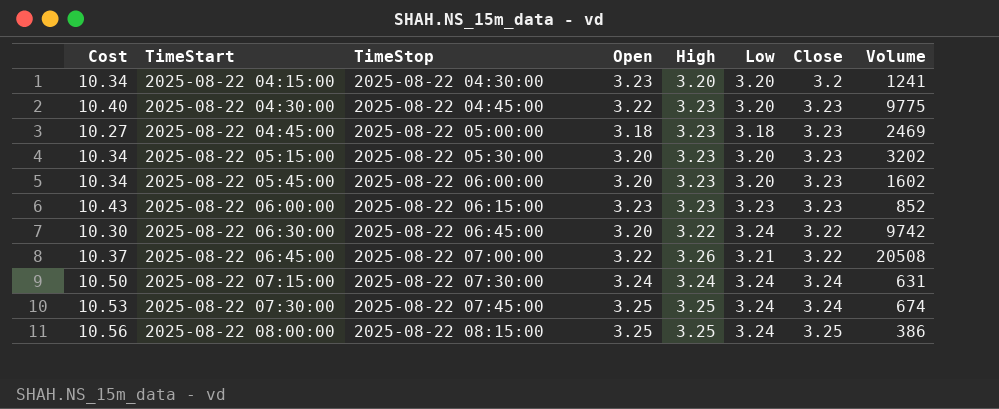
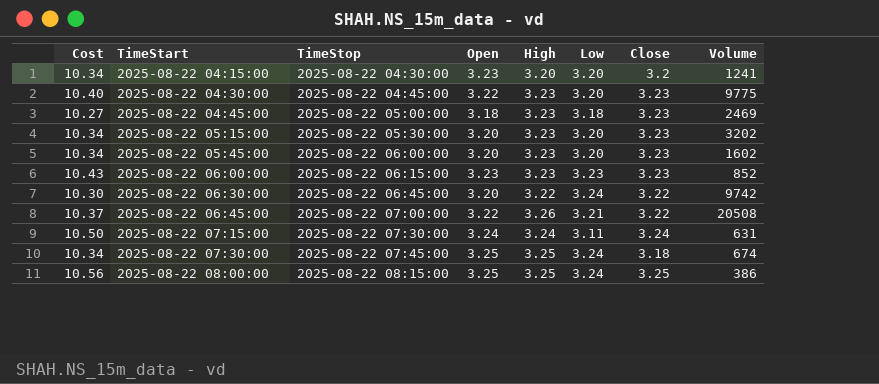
2025-08-22 07:15:00 | Low: 3.24 -> 3.11
2025-08-22 07:30:00 | Cost: 10.53 -> 10.34
2025-08-22 07:30:00 | Close: 3.24 -> 3.18

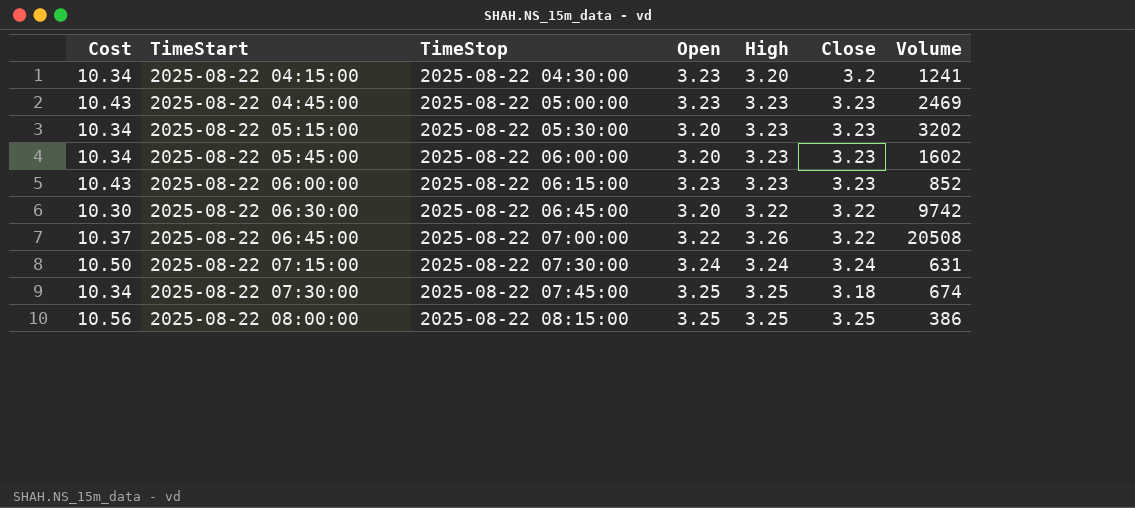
column Low | position: 6 -> none
row 2025-08-22 04:30:00: 10.40 | 2025-08-22 04:45:00 | 3.22 | 3.23 | 3.20 | 3.23 | 9775 -> none
2025-08-22 04:45:00 | Cost: 10.27 -> 10.43
2025-08-22 04:45:00 | Open: 3.18 -> 3.23

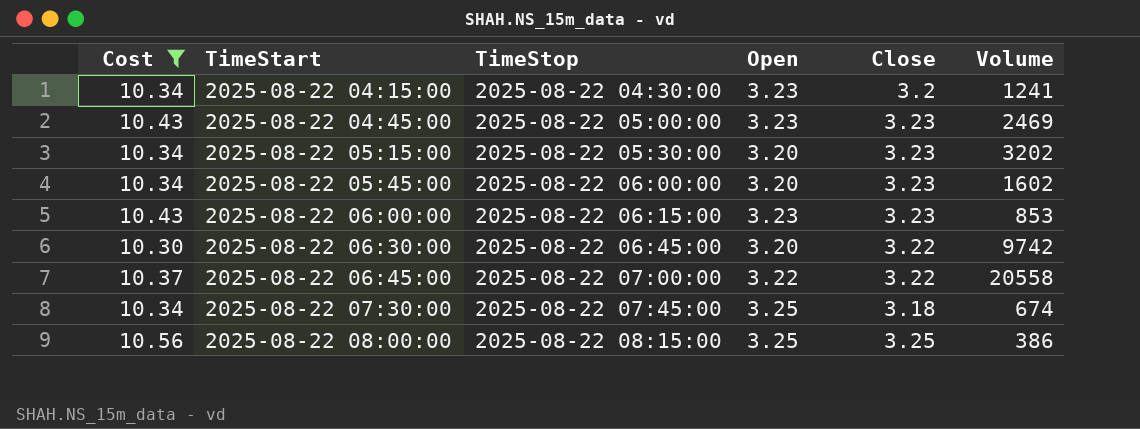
filter: none -> Cost != 10.50
column High | position: 5 -> none
2025-08-22 06:00:00 | Volume: 852 -> 853
2025-08-22 06:45:00 | Volume: 20508 -> 20558

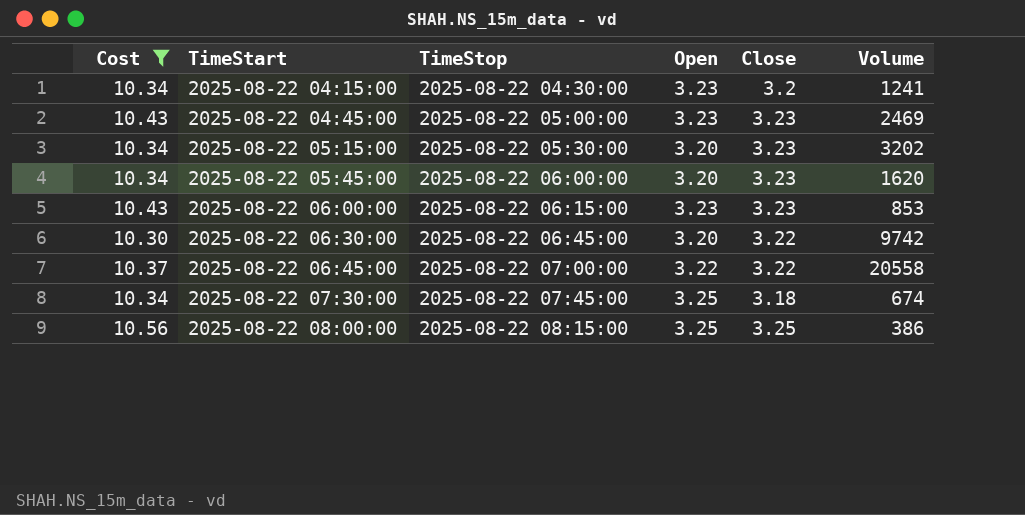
2025-08-22 05:45:00 | Volume: 1602 -> 1620

